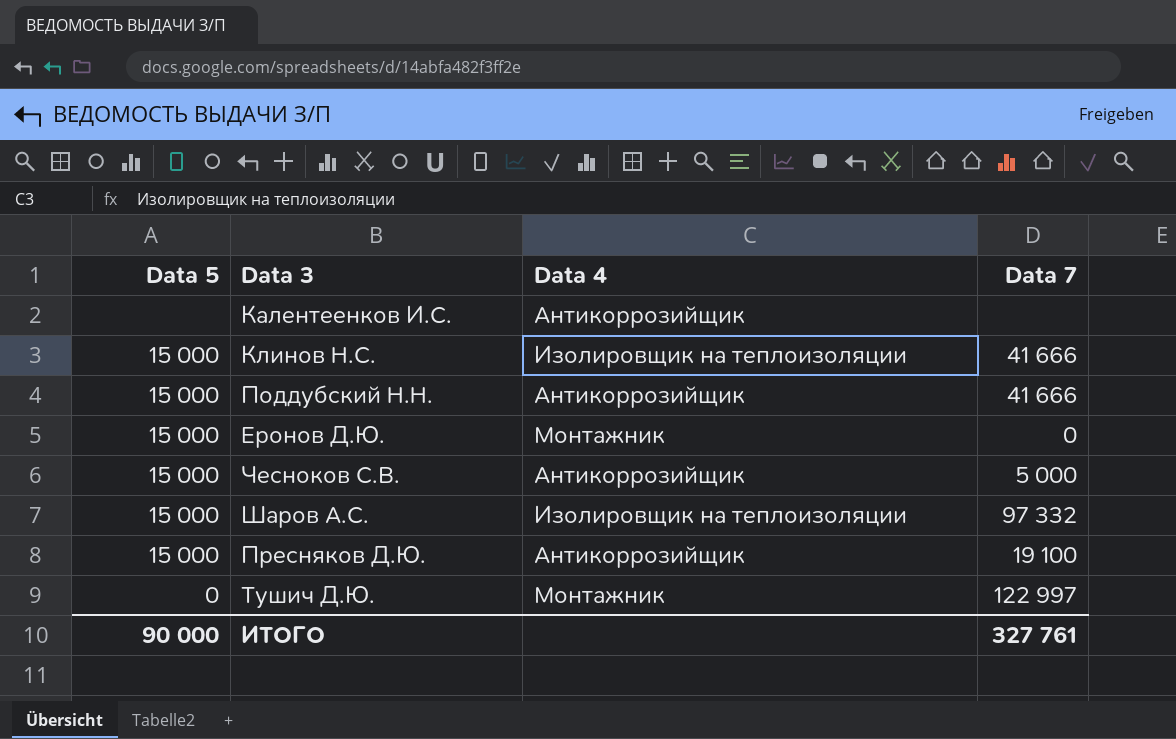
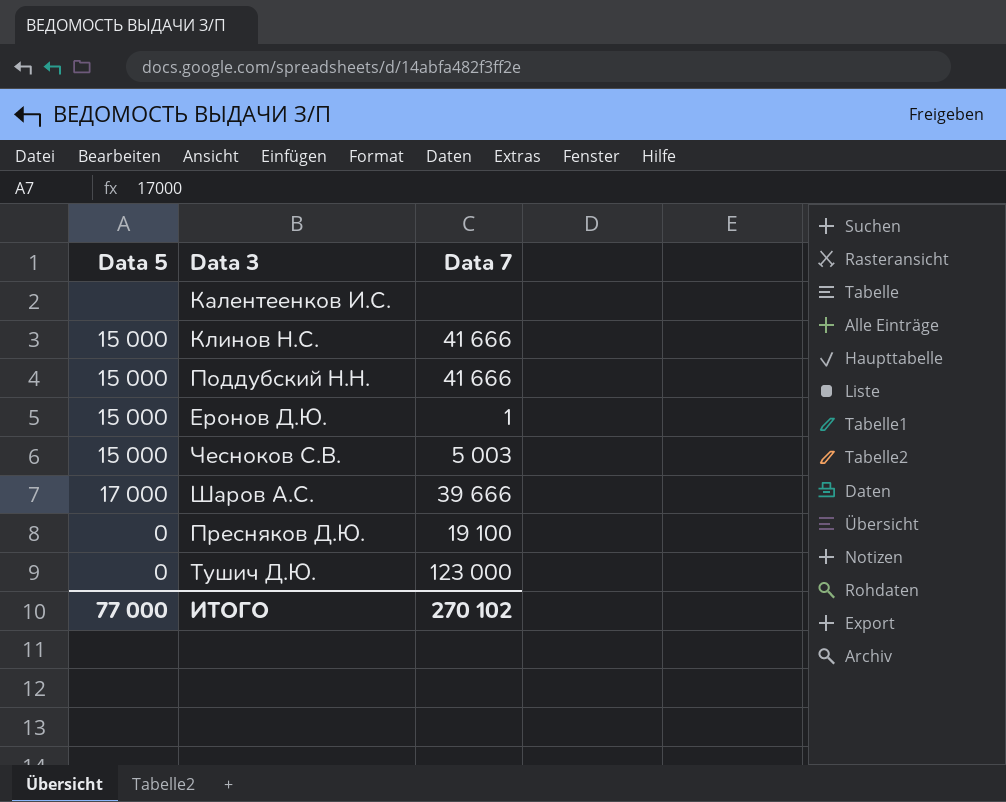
column Data 4 | position: 3 -> none
Еронов Д.Ю. | Data 7: 0 -> 1
Чесноков С.В. | Data 7: 5 000 -> 5 003
Шаров А.С. | Data 5: 15 000 -> 17 000
Шаров А.С. | Data 7: 97 332 -> 39 666
Пресняков Д.Ю. | Data 5: 15 000 -> 0
Тушич Д.Ю. | Data 7: 122 997 -> 123 000
ИТОГО | Data 5: 90 000 -> 77 000
ИТОГО | Data 7: 327 761 -> 270 102

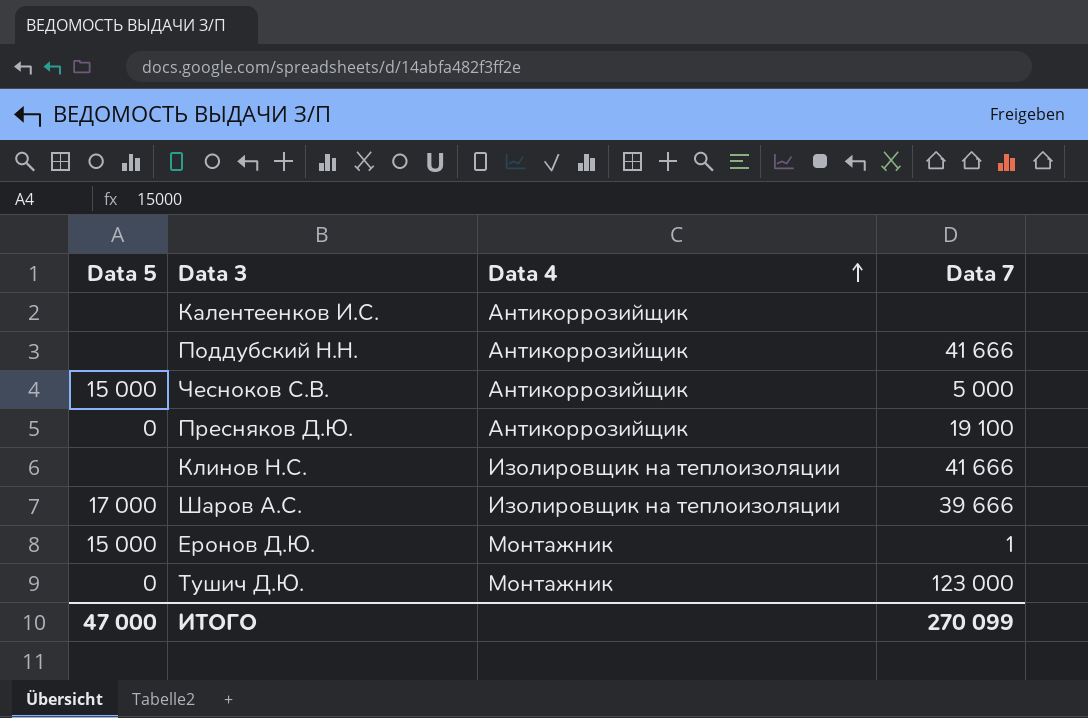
row order: none -> Data 4 ascending
column Data 4 | position: none -> 3
Поддубский Н.Н. | Data 5: 15 000 -> none
Чесноков С.В. | Data 7: 5 003 -> 5 000
Клинов Н.С. | Data 5: 15 000 -> none
ИТОГО | Data 5: 77 000 -> 47 000
ИТОГО | Data 7: 270 102 -> 270 099

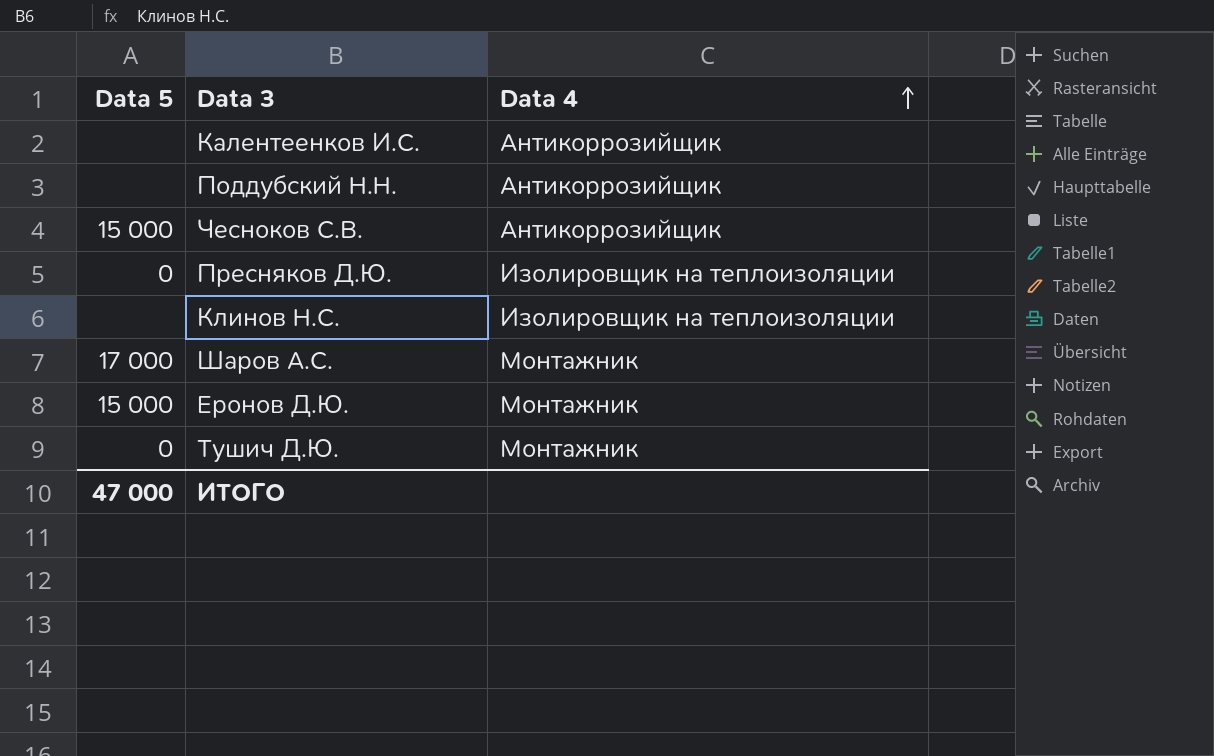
column Data 7 | position: 4 -> none
Пресняков Д.Ю. | Data 4: Антикоррозийщик -> Изолировщик на теплоизоляции
Шаров А.С. | Data 4: Изолировщик на теплоизоляции -> Монтажник

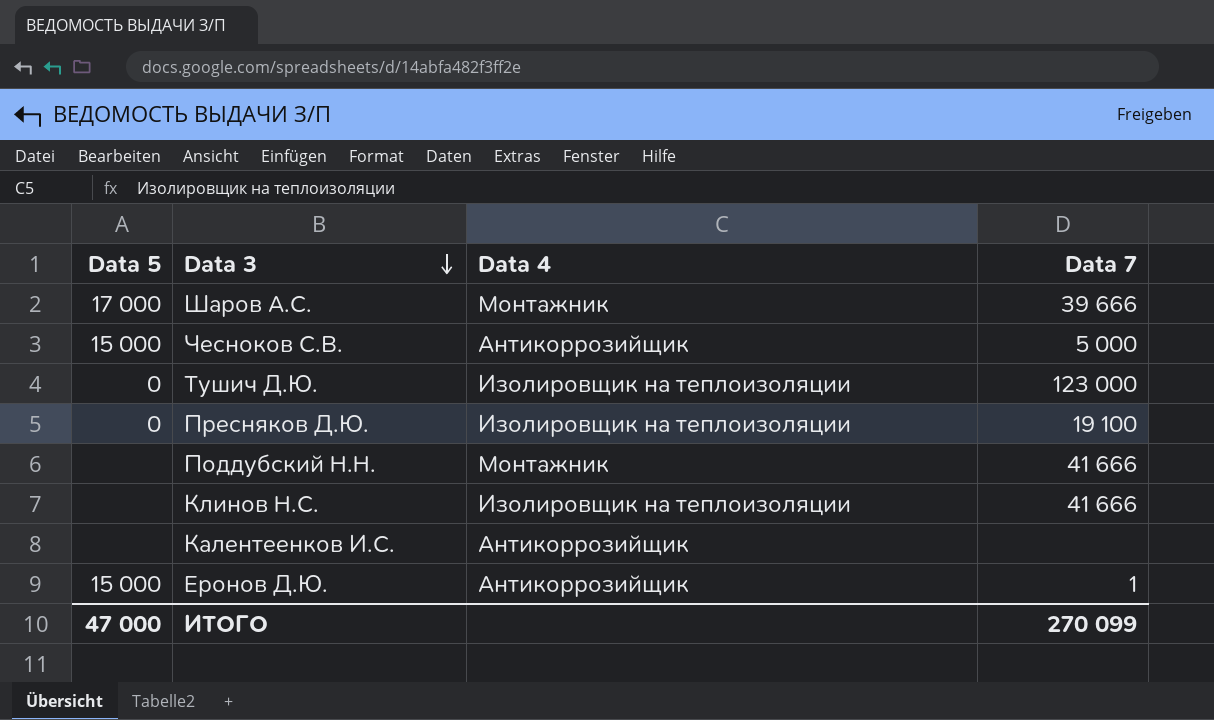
row order: Data 4 ascending -> Data 3 descending
column Data 7 | position: none -> 4
Тушич Д.Ю. | Data 4: Монтажник -> Изолировщик на теплоизоляции
Поддубский Н.Н. | Data 4: Антикоррозийщик -> Монтажник
Еронов Д.Ю. | Data 4: Монтажник -> Антикоррозийщик

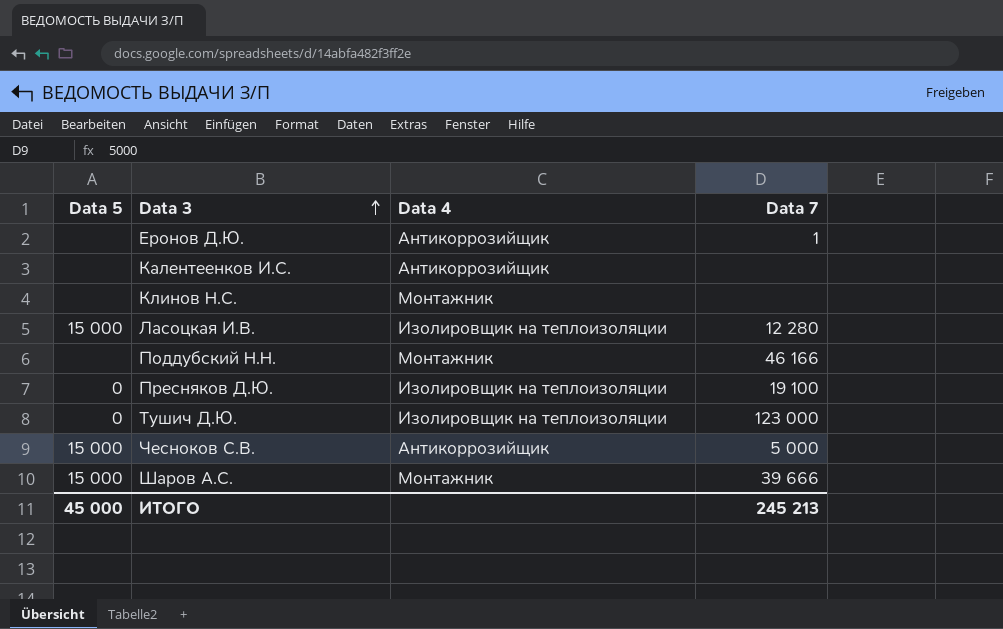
row order: Data 3 descending -> Data 3 ascending
Еронов Д.Ю. | Data 5: 15 000 -> none
Клинов Н.С. | Data 4: Изолировщик на теплоизоляции -> Монтажник
Клинов Н.С. | Data 7: 41 666 -> none
row Ласоцкая И.В.: none -> 15 000 | Изолировщик на теплоизоляции | 12 280
Поддубский Н.Н. | Data 7: 41 666 -> 46 166
Шаров А.С. | Data 5: 17 000 -> 15 000
ИТОГО | Data 5: 47 000 -> 45 000
ИТОГО | Data 7: 270 099 -> 245 213

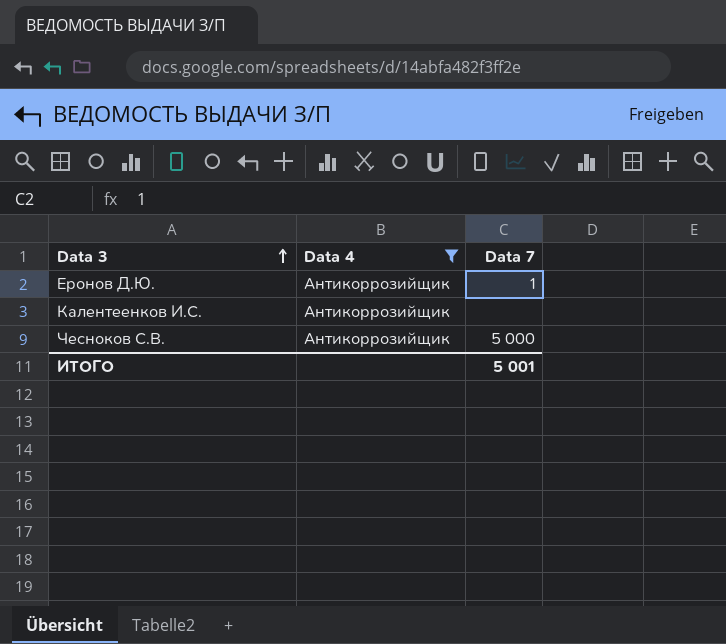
filter: none -> Data 4 = Антикоррозийщик
column Data 5 | position: 1 -> none
ИТОГО | Data 7: 245 213 -> 5 001

